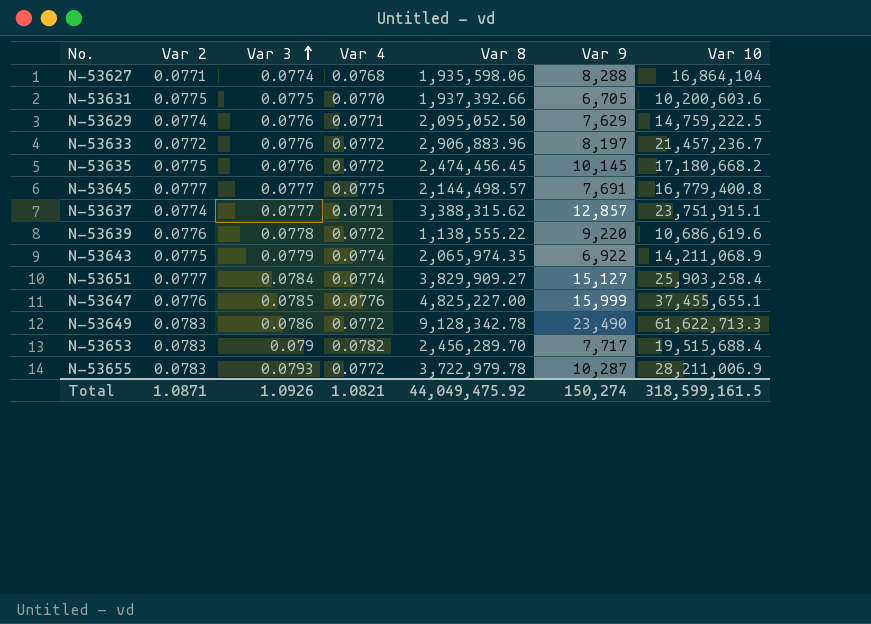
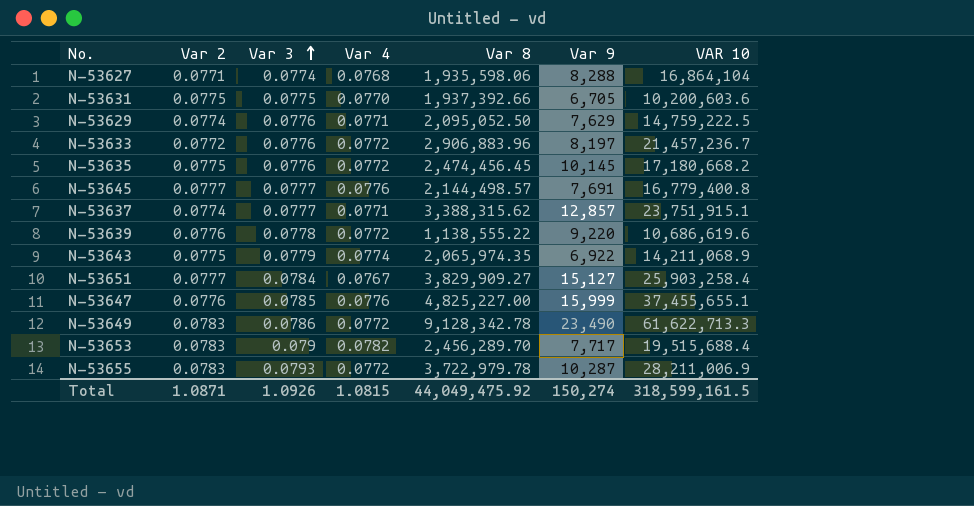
column name: Var 10 -> VAR 10
N-53645 | Var 4: 0.0775 -> 0.0776
N-53651 | Var 4: 0.0774 -> 0.0767
Total | Var 4: 1.0821 -> 1.0815

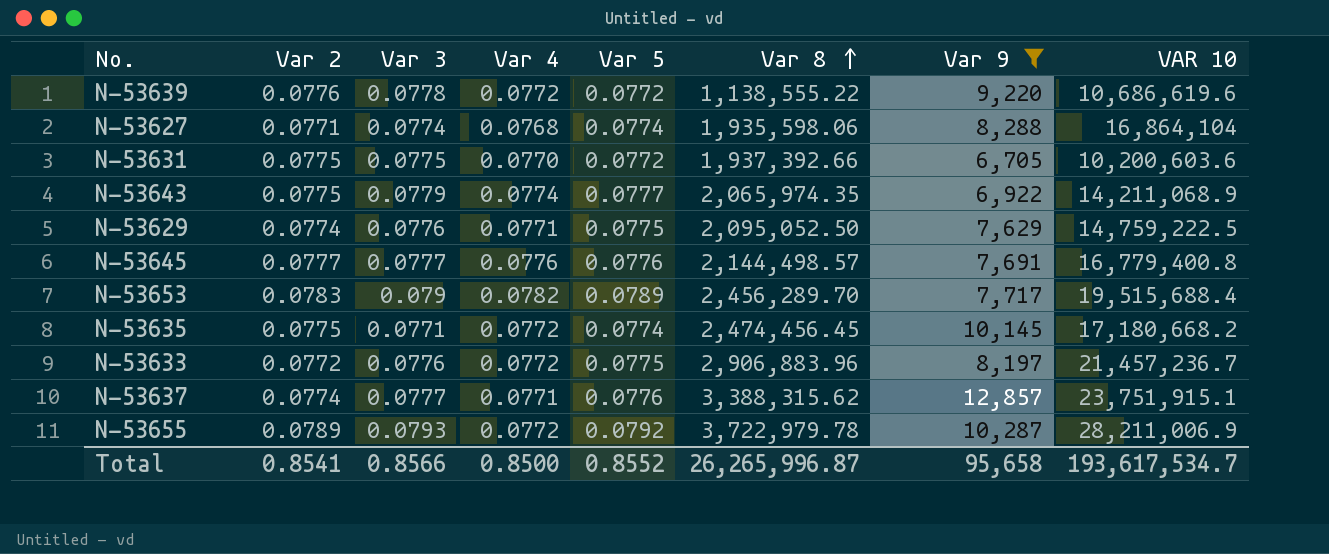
filter: none -> Var 9 <= 12,857
row order: Var 3 ascending -> Var 8 ascending
column Var 5 | position: none -> 5
N-53635 | Var 3: 0.0776 -> 0.0771
N-53655 | Var 2: 0.0783 -> 0.0789
Total | Var 2: 1.0871 -> 0.8541
Total | Var 3: 1.0926 -> 0.8566
Total | Var 4: 1.0815 -> 0.8500
Total | Var 8: 44,049,475.92 -> 26,265,996.87
Total | Var 9: 150,274 -> 95,658
Total | VAR 10: 318,599,161.5 -> 193,617,534.7

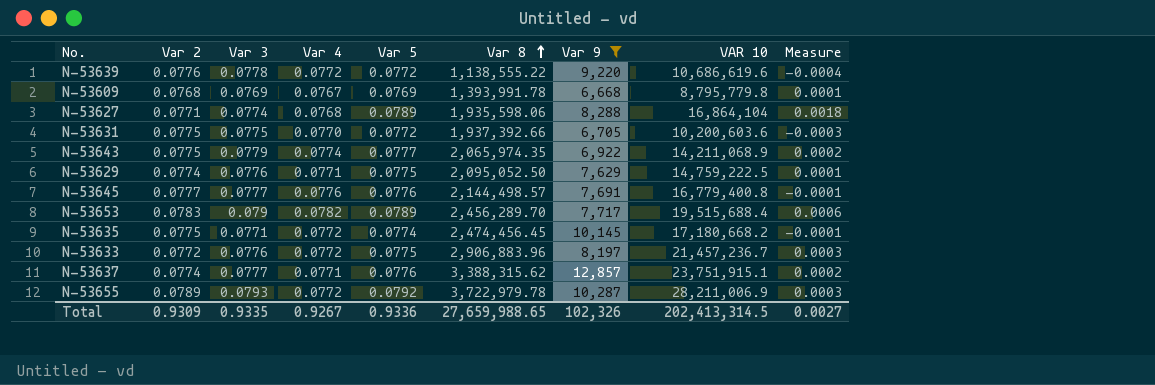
column Measure | formula: none -> [Var 5] - [Var 2]
row N-53609: none -> 0.0768 | 0.0769 | 0.0767 | 0.0769 | 1,393,991.78 | 6,668 | 8,795,779.8 | 0.0001
N-53627 | Var 5: 0.0774 -> 0.0789
Total | Var 2: 0.8541 -> 0.9309
Total | Var 3: 0.8566 -> 0.9335
Total | Var 4: 0.8500 -> 0.9267
Total | Var 5: 0.8552 -> 0.9336
Total | Var 8: 26,265,996.87 -> 27,659,988.65
Total | Var 9: 95,658 -> 102,326
Total | VAR 10: 193,617,534.7 -> 202,413,314.5

